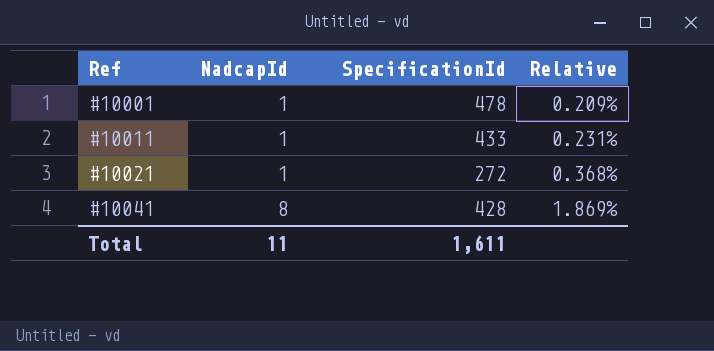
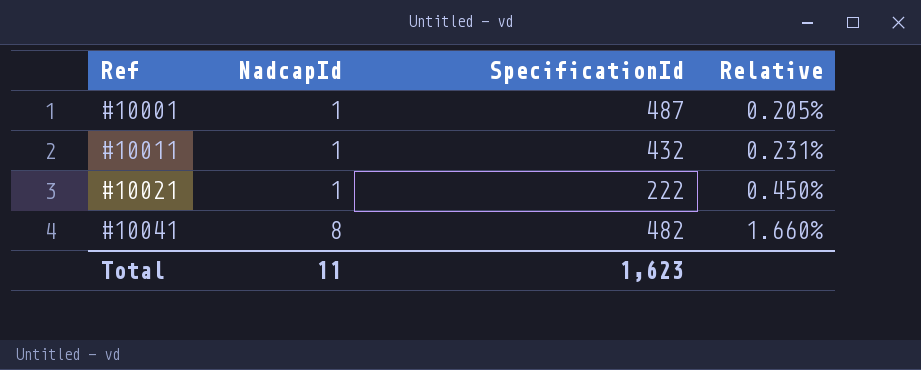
#10001 | SpecificationId: 478 -> 487
#10001 | Relative: 0.209% -> 0.205%
#10011 | SpecificationId: 433 -> 432
#10021 | SpecificationId: 272 -> 222
#10021 | Relative: 0.368% -> 0.450%
#10041 | SpecificationId: 428 -> 482
#10041 | Relative: 1.869% -> 1.660%
Total | SpecificationId: 1,611 -> 1,623

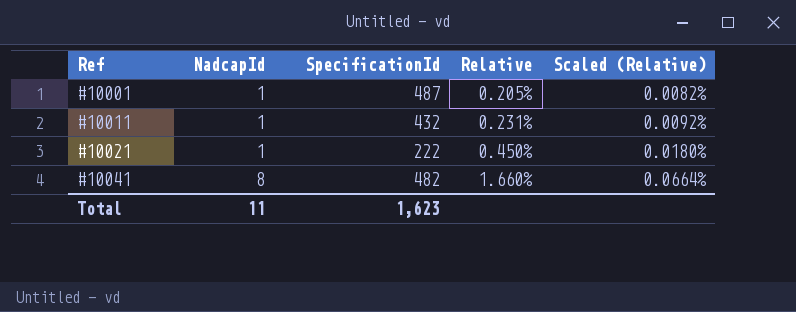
column Scaled (Relative) | formula: none -> [Relative] * 0.04

